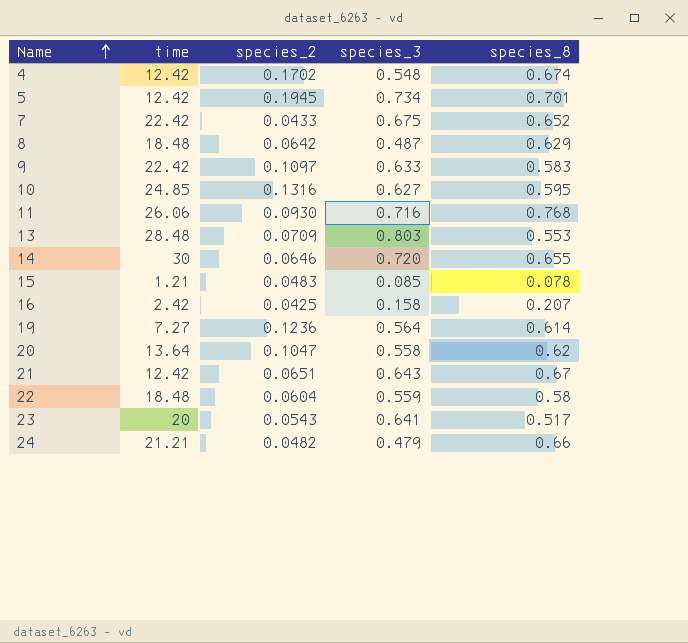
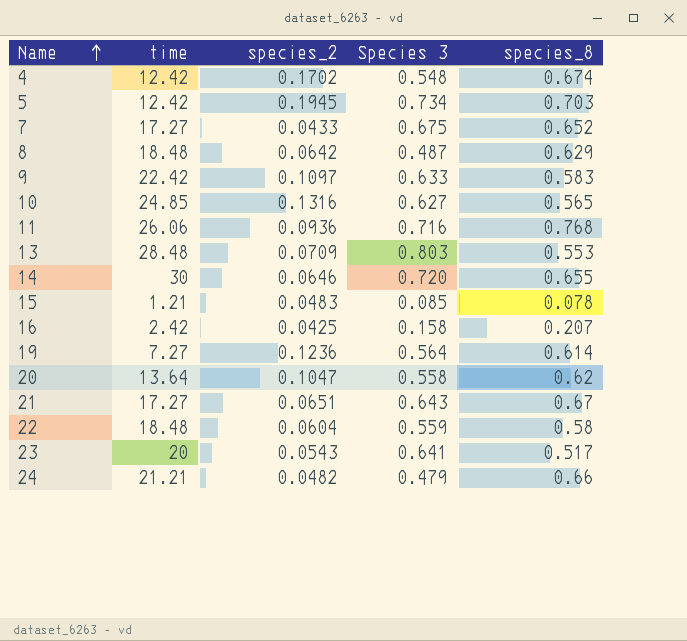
column name: species_3 -> Species 3
5 | species_8: 0.701 -> 0.703
7 | time: 22.42 -> 17.27
10 | species_8: 0.595 -> 0.565
11 | species_2: 0.0930 -> 0.0936
21 | time: 12.42 -> 17.27

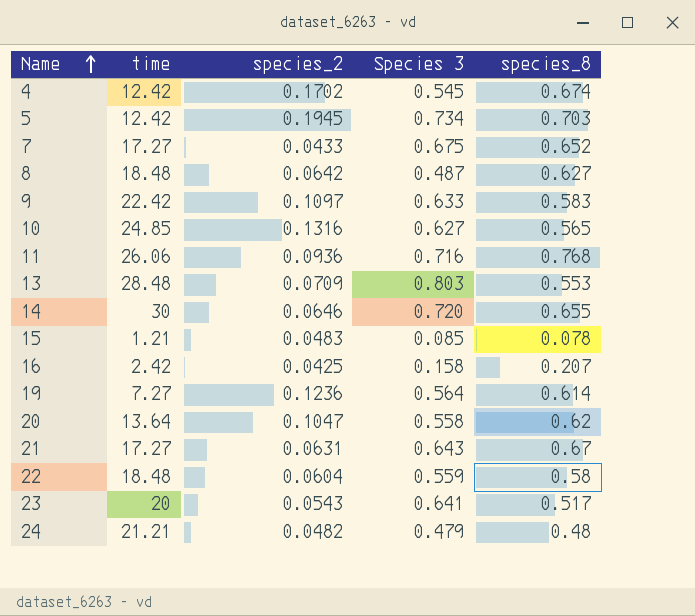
4 | Species 3: 0.548 -> 0.545
8 | species_8: 0.629 -> 0.627
21 | species_2: 0.0651 -> 0.0631
24 | species_8: 0.66 -> 0.48

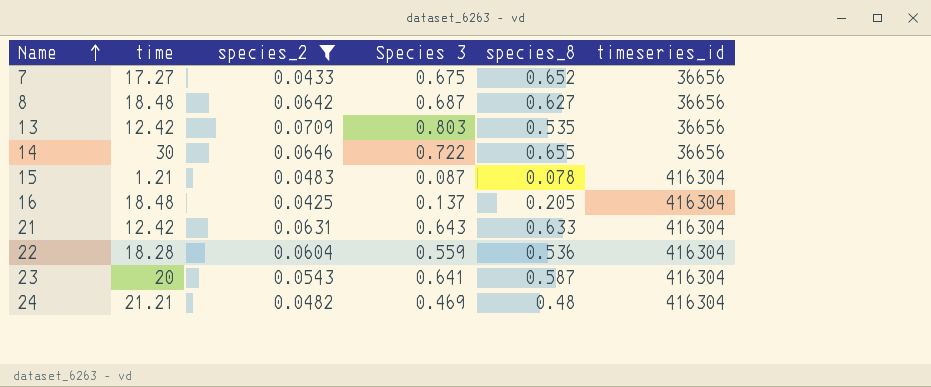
filter: none -> species_2 <= 0.0709
column timeseries_id | position: none -> 6
8 | Species 3: 0.487 -> 0.687
13 | time: 28.48 -> 12.42
13 | species_8: 0.553 -> 0.535
14 | Species 3: 0.720 -> 0.722
15 | Species 3: 0.085 -> 0.087
16 | time: 2.42 -> 18.48
16 | Species 3: 0.158 -> 0.137
16 | species_8: 0.207 -> 0.205
21 | time: 17.27 -> 12.42
21 | species_8: 0.67 -> 0.633
22 | time: 18.48 -> 18.28
22 | species_8: 0.58 -> 0.536
23 | species_8: 0.517 -> 0.587
24 | Species 3: 0.479 -> 0.469

